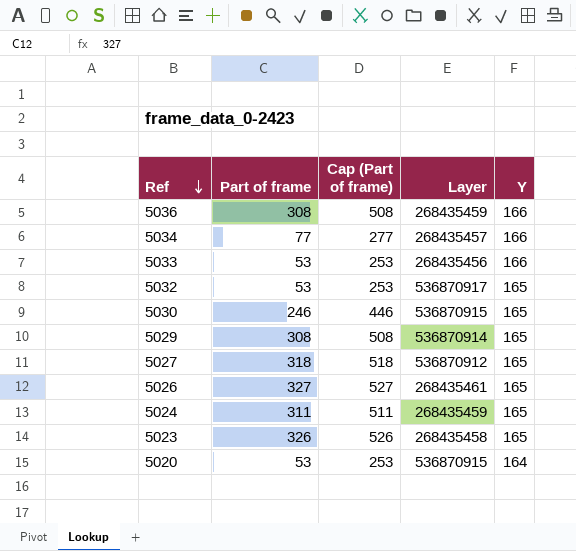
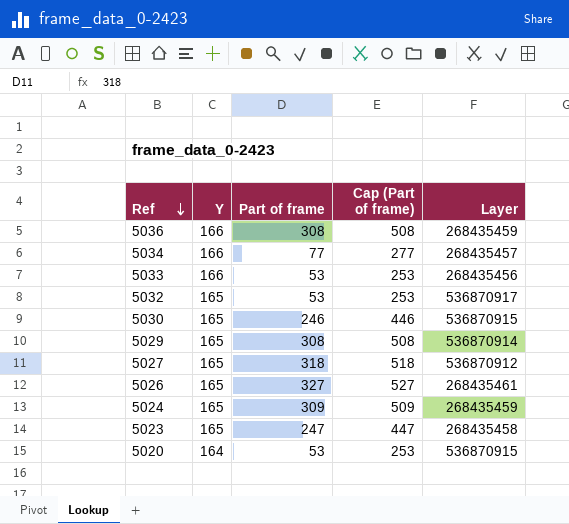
column Y | position: 5 -> 2
5024 | Part of frame: 311 -> 309
5024 | Cap (Part of frame): 511 -> 509
5023 | Part of frame: 326 -> 247
5023 | Cap (Part of frame): 526 -> 447

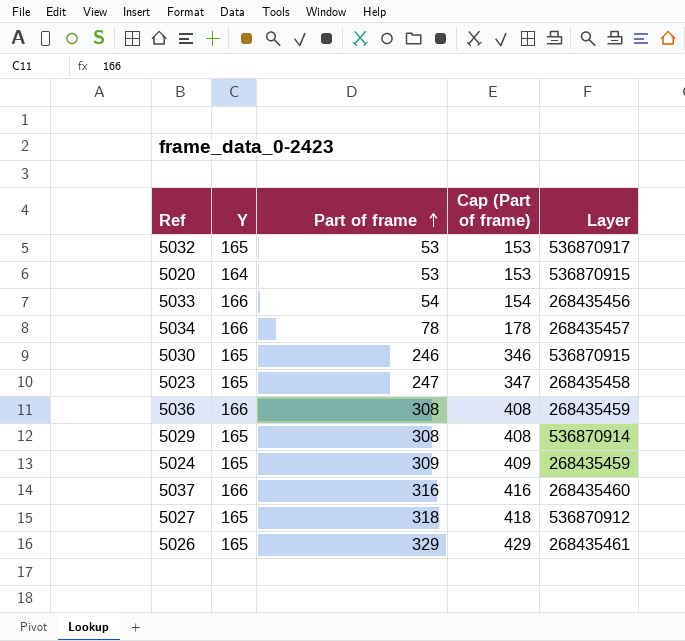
row order: Ref descending -> Part of frame ascending
column Cap (Part of frame) | formula: [Part of frame] + 200 -> [Part of frame] + 100
5033 | Part of frame: 53 -> 54
5034 | Part of frame: 77 -> 78
row 5037: none -> 166 | 316 | 416 | 268435460
5026 | Part of frame: 327 -> 329

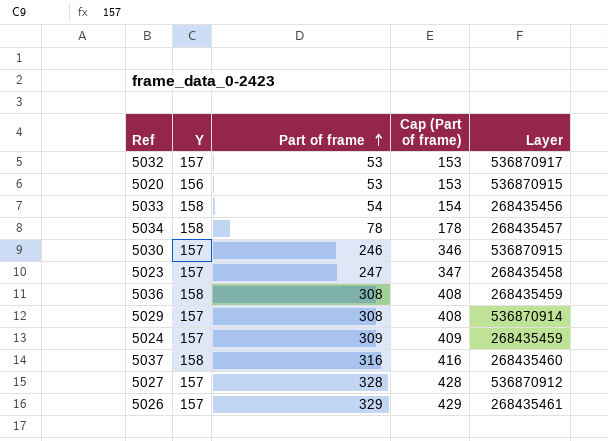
5032 | Y: 165 -> 157
5020 | Y: 164 -> 156
5033 | Y: 166 -> 158
5034 | Y: 166 -> 158
5030 | Y: 165 -> 157
5023 | Y: 165 -> 157
5036 | Y: 166 -> 158
5029 | Y: 165 -> 157
5024 | Y: 165 -> 157
5037 | Y: 166 -> 158
5027 | Y: 165 -> 157
5027 | Part of frame: 318 -> 328
5027 | Cap (Part of frame): 418 -> 428
5026 | Y: 165 -> 157

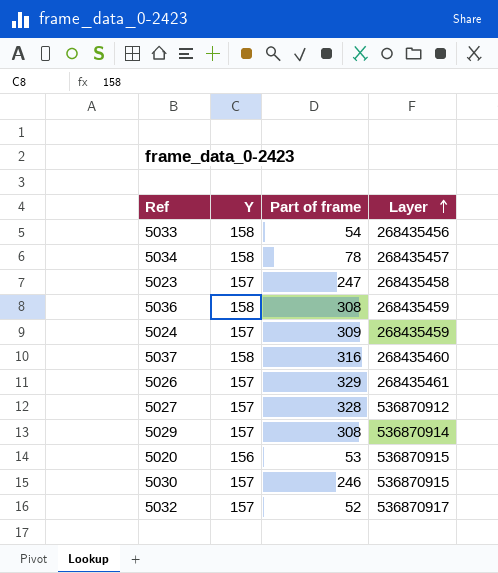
row order: Part of frame ascending -> Layer ascending
column Cap (Part of frame) | formula: [Part of frame] + 100 -> none
5032 | Part of frame: 53 -> 52

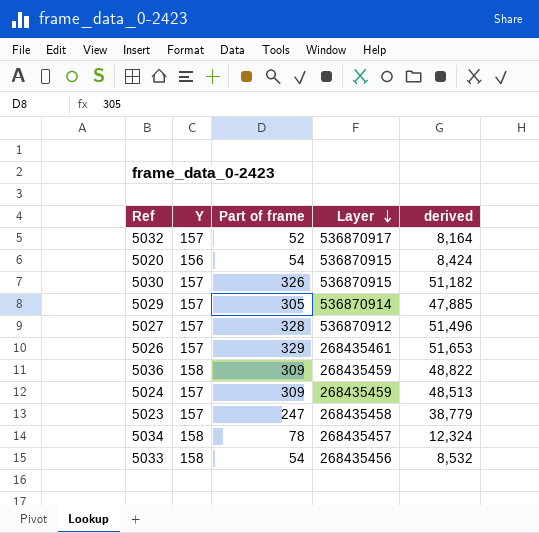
row order: Layer ascending -> Layer descending
column derived | formula: none -> [Y] * [Part of frame]
row 5037: 158 | 316 | 268435460 -> none
5020 | Part of frame: 53 -> 54
5030 | Part of frame: 246 -> 326
5029 | Part of frame: 308 -> 305
5036 | Part of frame: 308 -> 309

